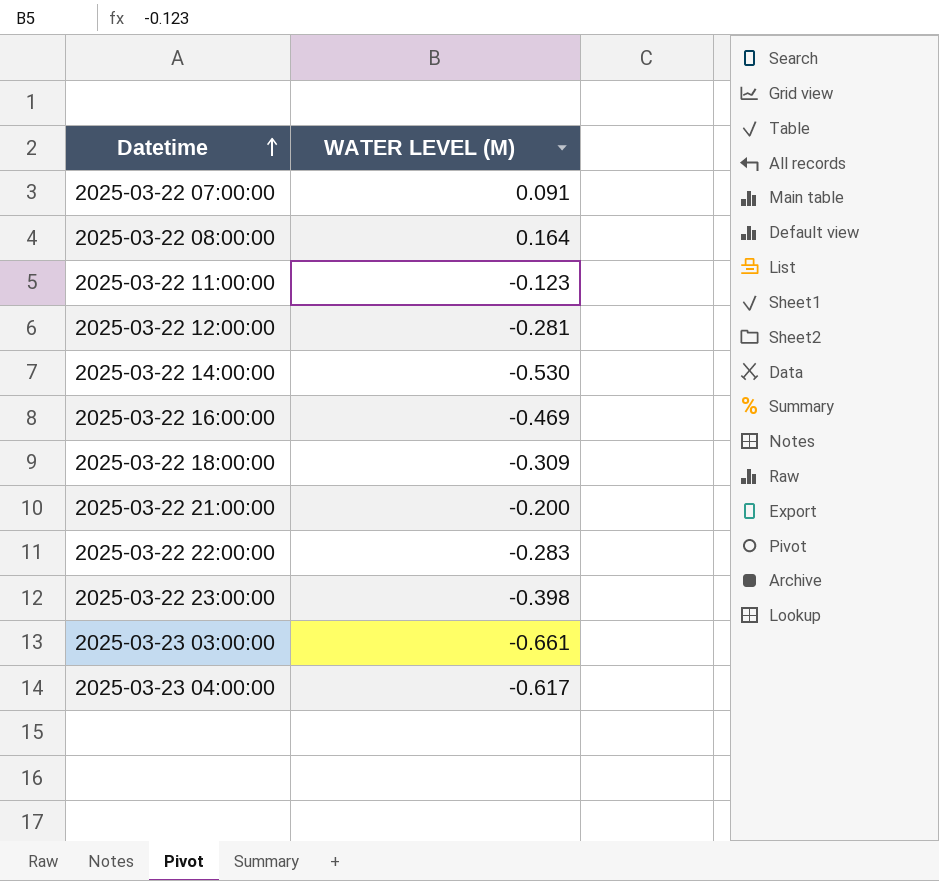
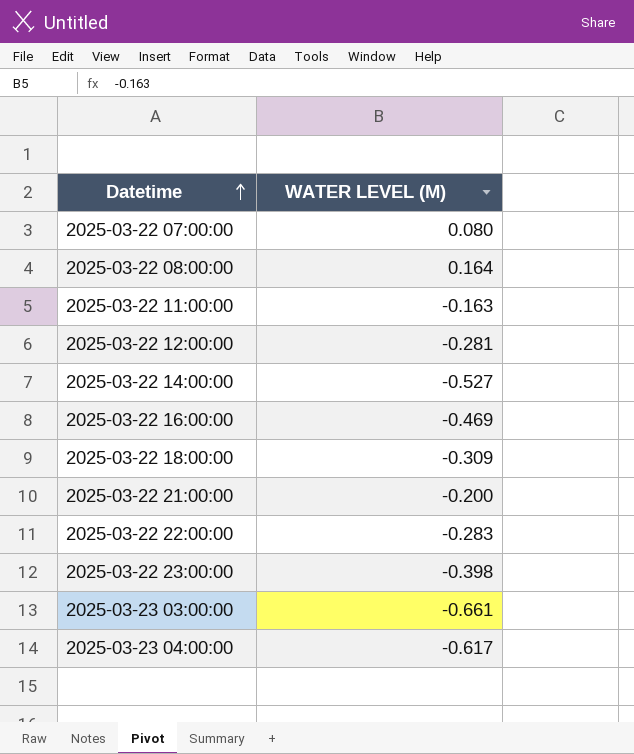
2025-03-22 07:00:00 | WATER LEVEL (M): 0.091 -> 0.080
2025-03-22 11:00:00 | WATER LEVEL (M): -0.123 -> -0.163
2025-03-22 14:00:00 | WATER LEVEL (M): -0.530 -> -0.527

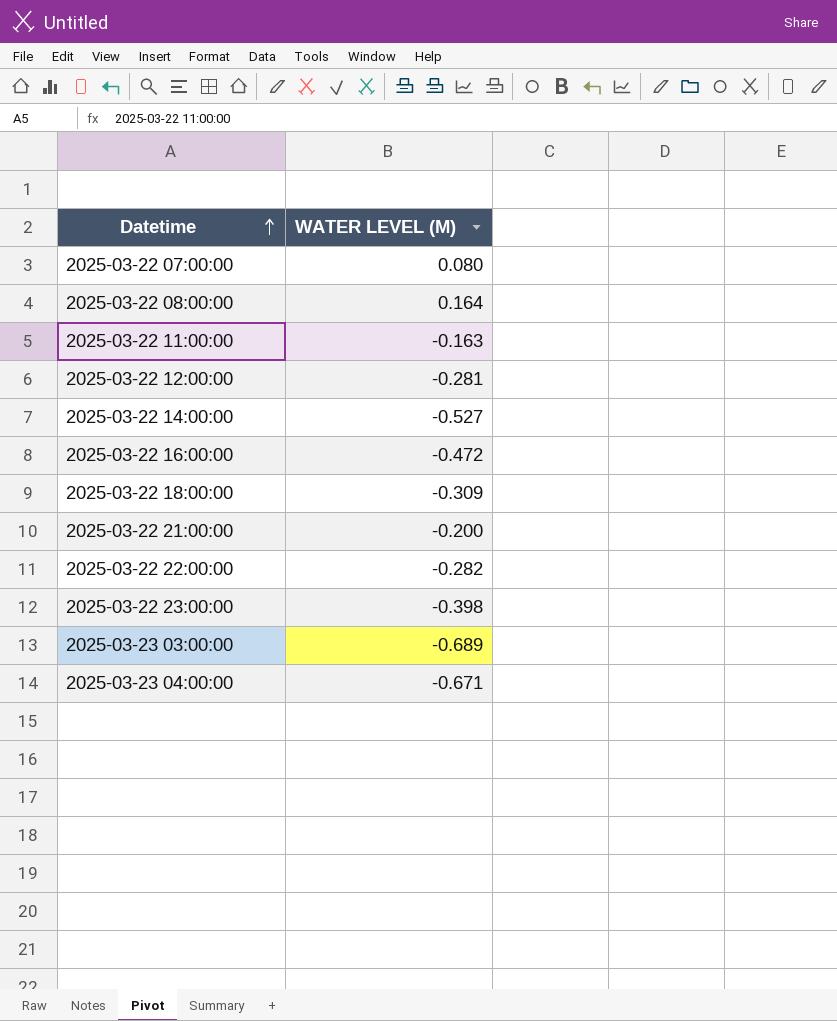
2025-03-22 16:00:00 | WATER LEVEL (M): -0.469 -> -0.472
2025-03-22 22:00:00 | WATER LEVEL (M): -0.283 -> -0.282
2025-03-23 03:00:00 | WATER LEVEL (M): -0.661 -> -0.689
2025-03-23 04:00:00 | WATER LEVEL (M): -0.617 -> -0.671

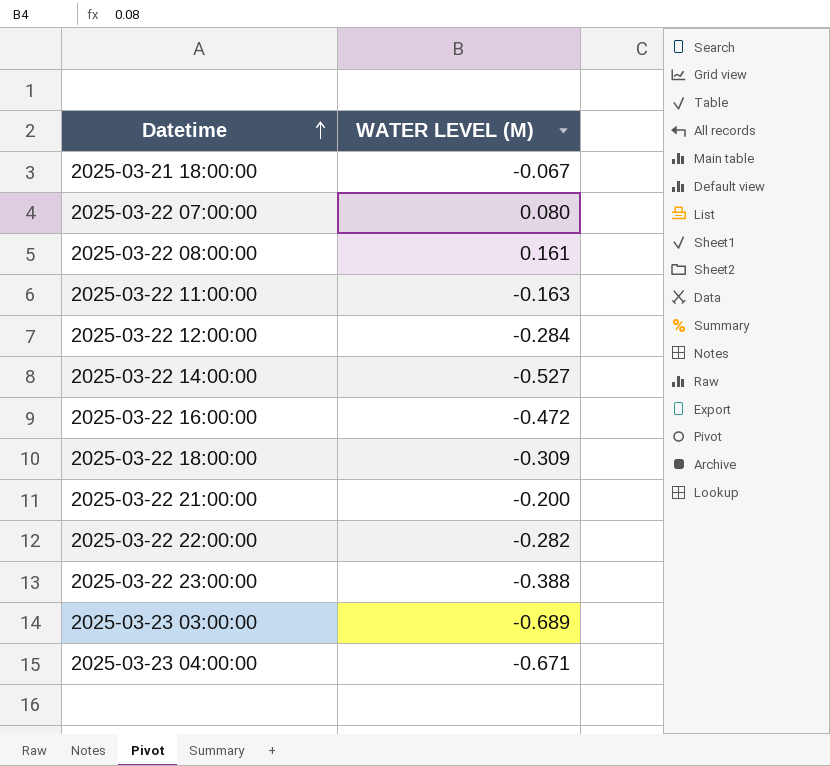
row 2025-03-21 18:00:00: none -> -0.067
2025-03-22 08:00:00 | WATER LEVEL (M): 0.164 -> 0.161
2025-03-22 12:00:00 | WATER LEVEL (M): -0.281 -> -0.284
2025-03-22 23:00:00 | WATER LEVEL (M): -0.398 -> -0.388

